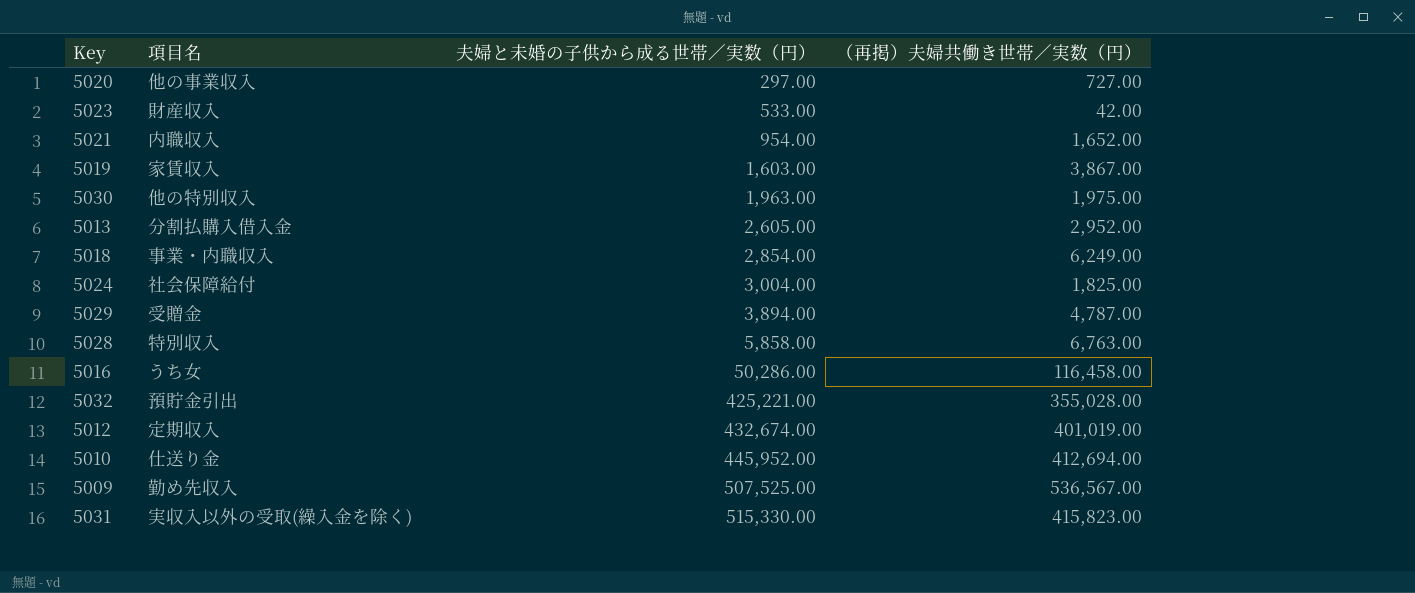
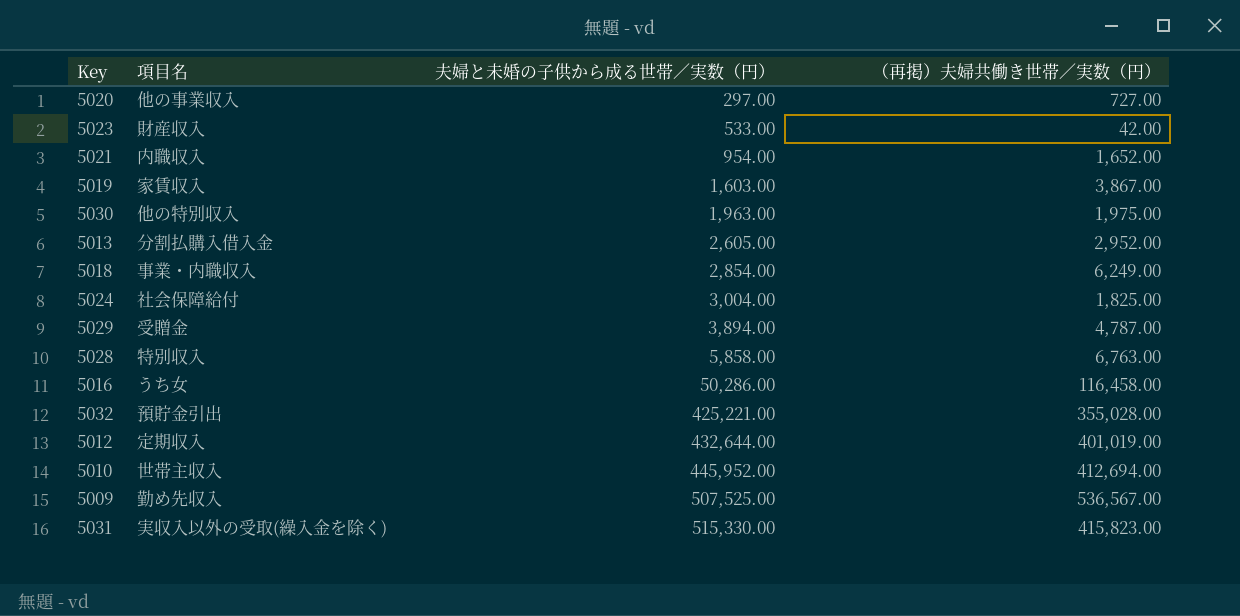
5012 | 夫婦と未婚の子供から成る世帯／実数（円）: 432,674.00 -> 432,644.00
5010 | 項目名: 仕送り金 -> 世帯主収入

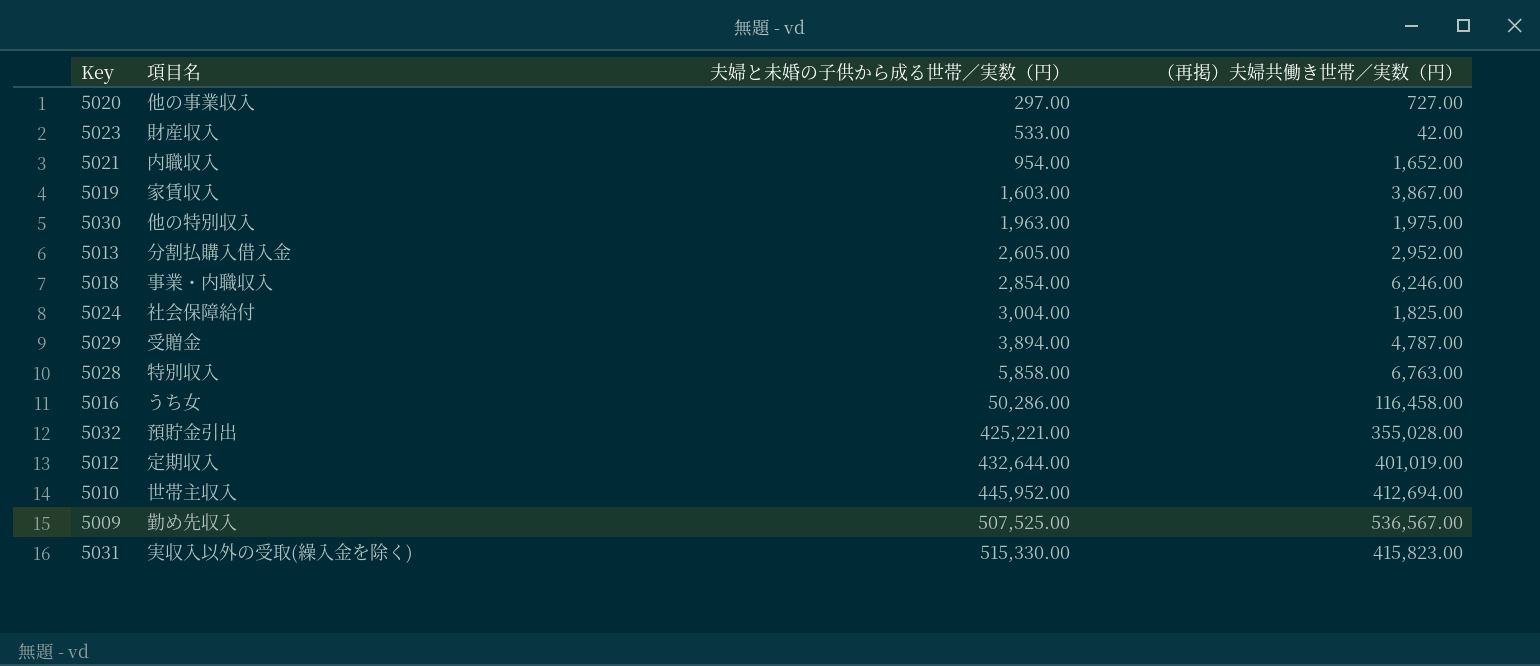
5018 | （再掲）夫婦共働き世帯／実数（円）: 6,249.00 -> 6,246.00

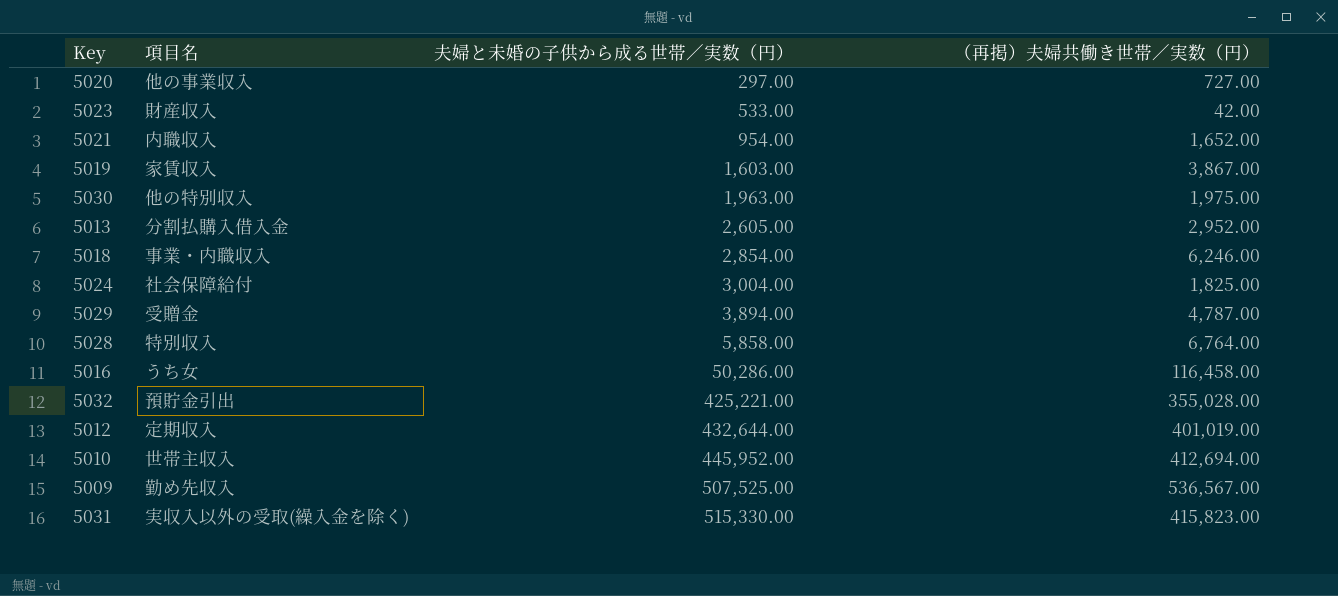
5028 | （再掲）夫婦共働き世帯／実数（円）: 6,763.00 -> 6,764.00

